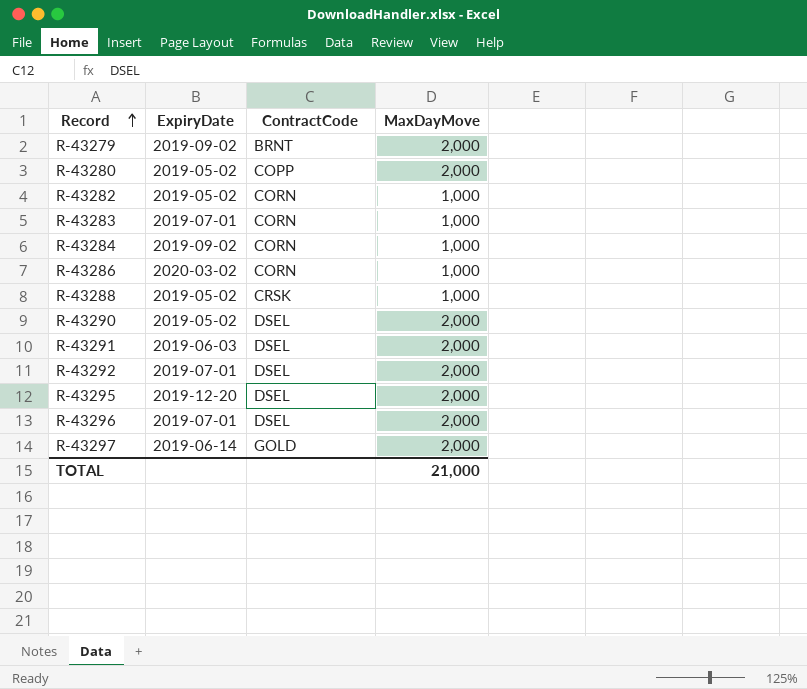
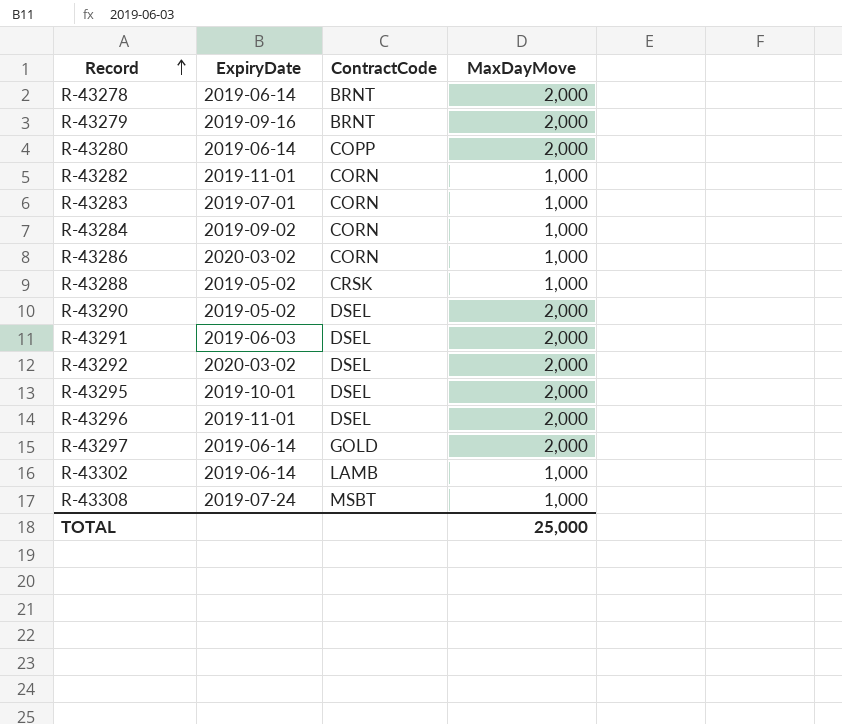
row R-43278: none -> 2019-06-14 | BRNT | 2,000
R-43279 | ExpiryDate: 2019-09-02 -> 2019-09-16
R-43280 | ExpiryDate: 2019-05-02 -> 2019-06-14
R-43282 | ExpiryDate: 2019-05-02 -> 2019-11-01
R-43292 | ExpiryDate: 2019-07-01 -> 2020-03-02
R-43295 | ExpiryDate: 2019-12-20 -> 2019-10-01
R-43296 | ExpiryDate: 2019-07-01 -> 2019-11-01
row R-43302: none -> 2019-06-14 | LAMB | 1,000
row R-43308: none -> 2019-07-24 | MSBT | 1,000
TOTAL | MaxDayMove: 21,000 -> 25,000

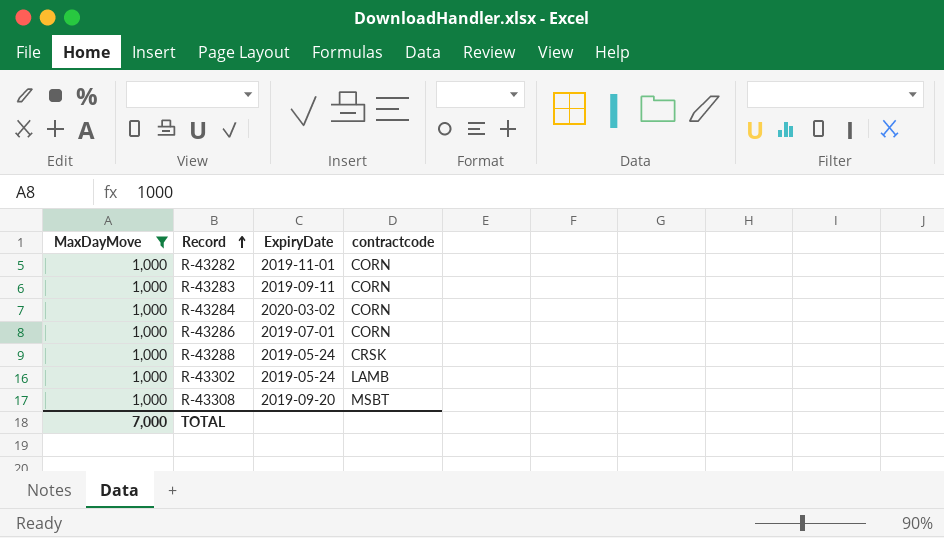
filter: none -> MaxDayMove = 1,000
column MaxDayMove | position: 4 -> 1
column name: ContractCode -> contractcode
R-43283 | ExpiryDate: 2019-07-01 -> 2019-09-11
R-43284 | ExpiryDate: 2019-09-02 -> 2020-03-02
R-43286 | ExpiryDate: 2020-03-02 -> 2019-07-01
R-43288 | ExpiryDate: 2019-05-02 -> 2019-05-24
R-43302 | ExpiryDate: 2019-06-14 -> 2019-05-24
R-43308 | ExpiryDate: 2019-07-24 -> 2019-09-20
TOTAL | MaxDayMove: 25,000 -> 7,000

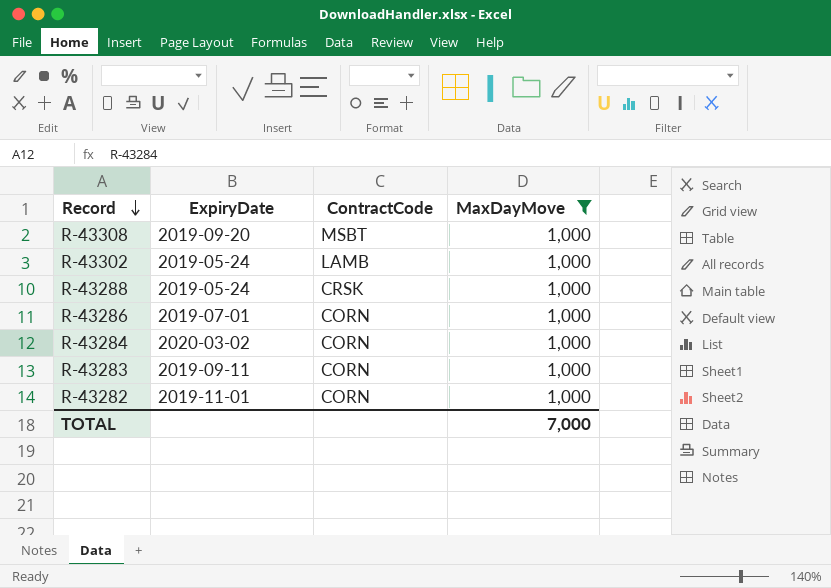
row order: Record ascending -> Record descending
column name: contractcode -> ContractCode
column MaxDayMove | position: 1 -> 4

